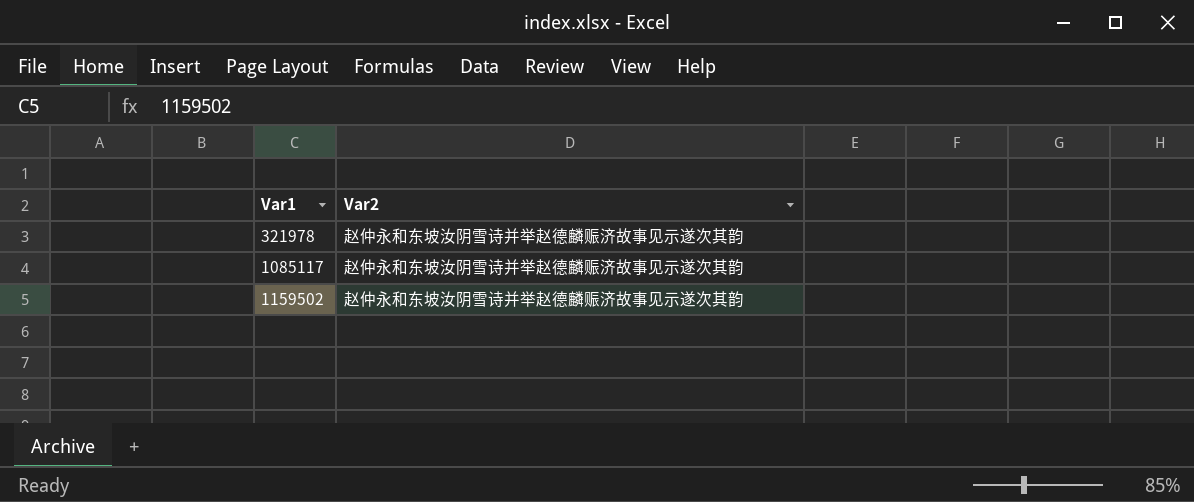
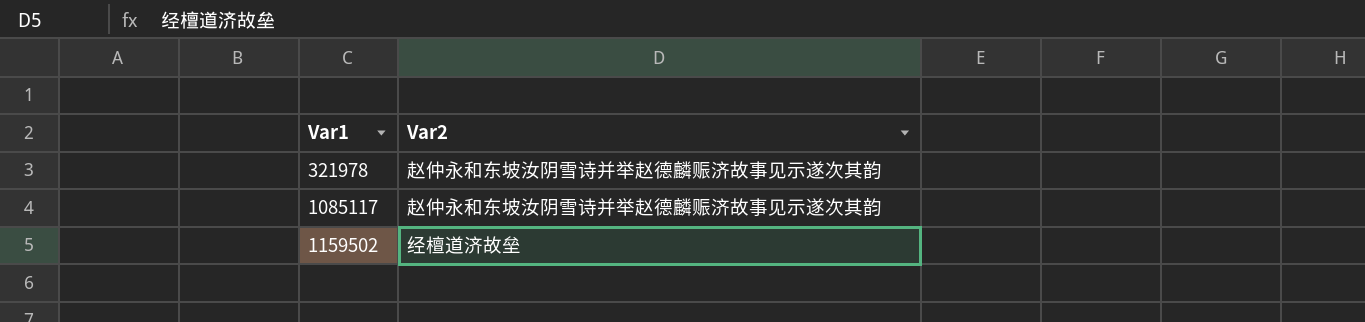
1159502 | Var2: 赵仲永和东坡汝阴雪诗并举赵德麟赈济故事见示遂次其韵 -> 经檀道济故垒

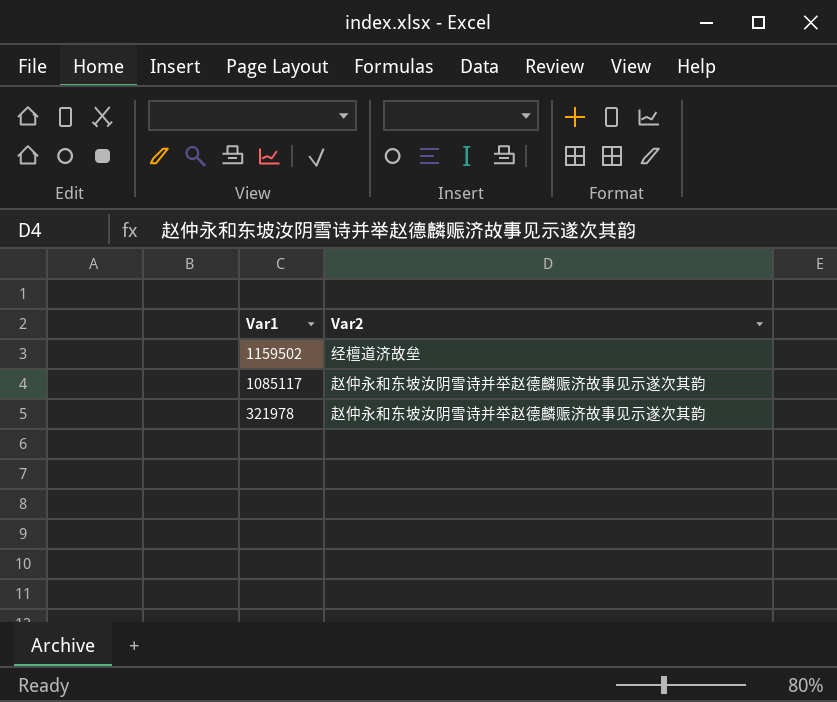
row order: Var1 ascending -> Var1 descending

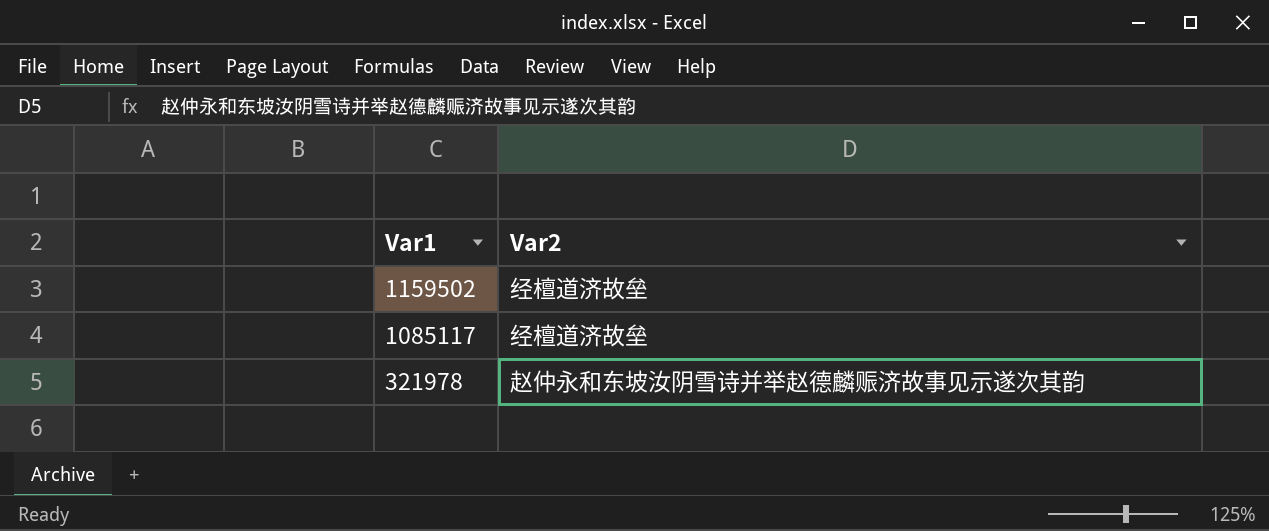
1085117 | Var2: 赵仲永和东坡汝阴雪诗并举赵德麟赈济故事见示遂次其韵 -> 经檀道济故垒

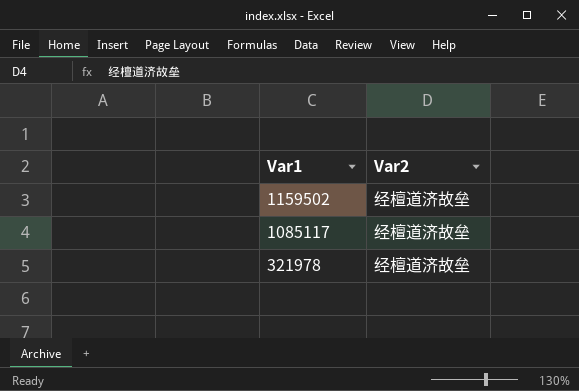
321978 | Var2: 赵仲永和东坡汝阴雪诗并举赵德麟赈济故事见示遂次其韵 -> 经檀道济故垒

